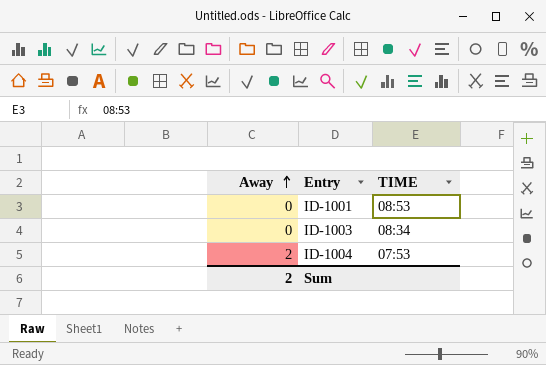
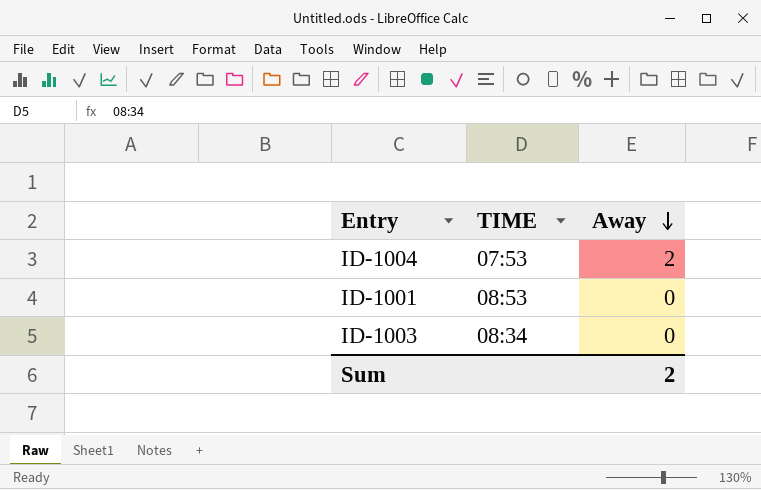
row order: Away ascending -> Away descending
column Away | position: 1 -> 3

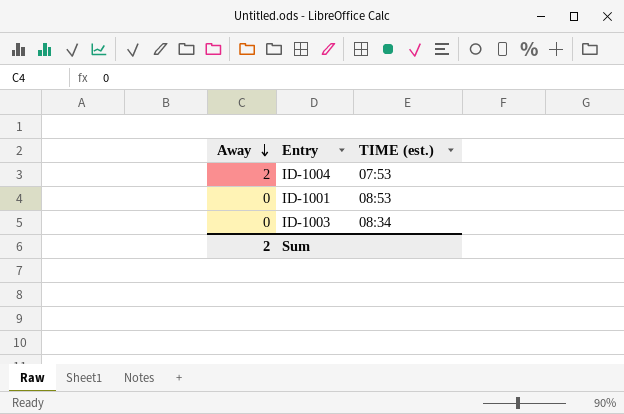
column Away | position: 3 -> 1
column name: TIME -> TIME (est.)

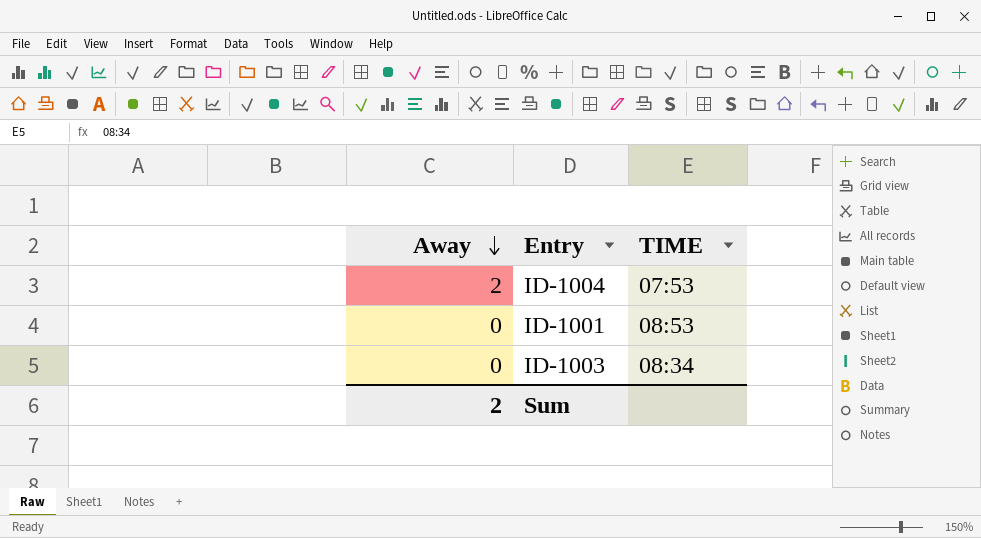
column name: TIME (est.) -> TIME

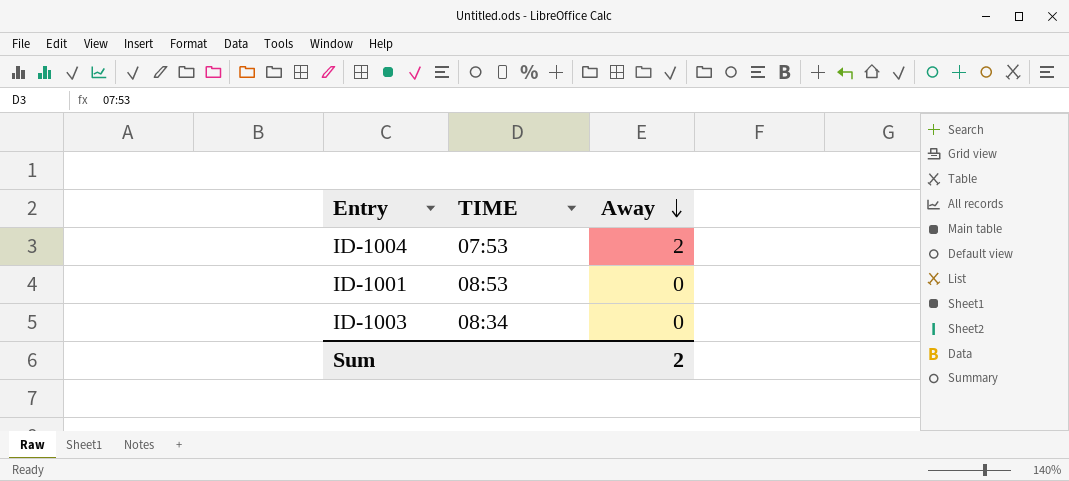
column Away | position: 1 -> 3

